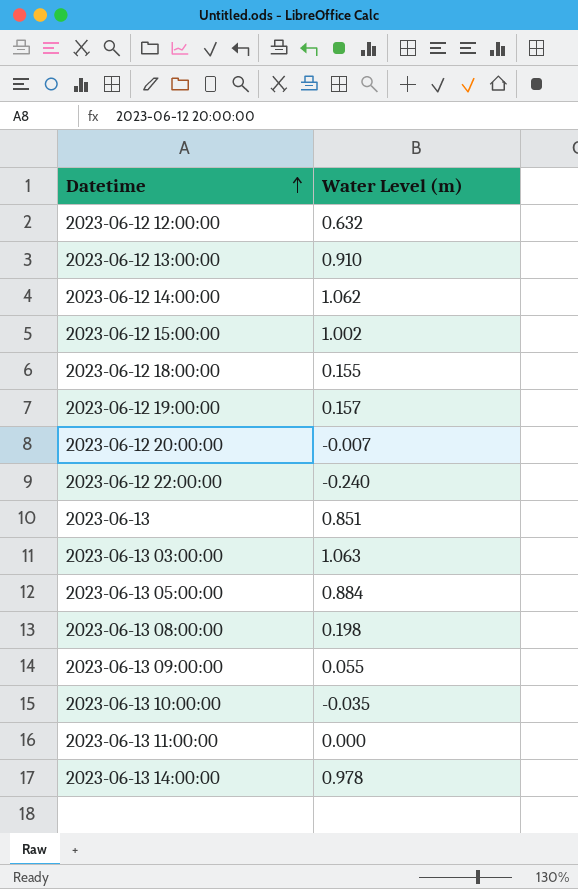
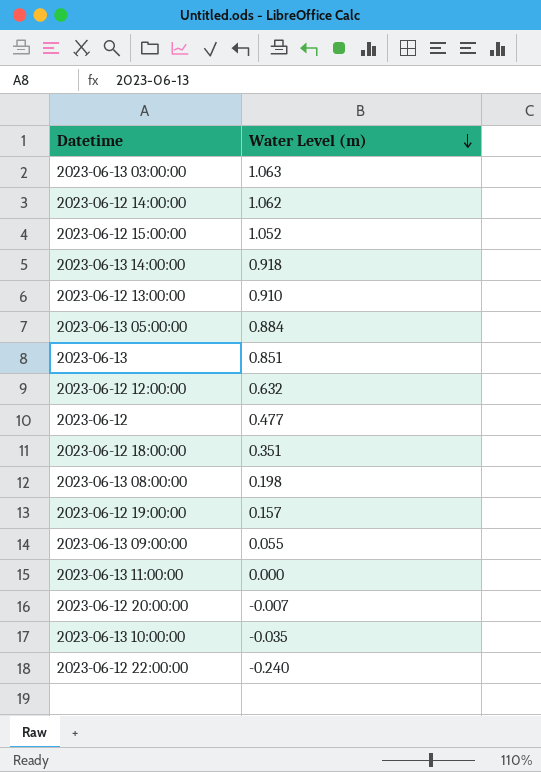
row order: Datetime ascending -> Water Level (m) descending
2023-06-12 15:00:00 | Water Level (m): 1.002 -> 1.052
2023-06-13 14:00:00 | Water Level (m): 0.978 -> 0.918
row 2023-06-12: none -> 0.477
2023-06-12 18:00:00 | Water Level (m): 0.155 -> 0.351

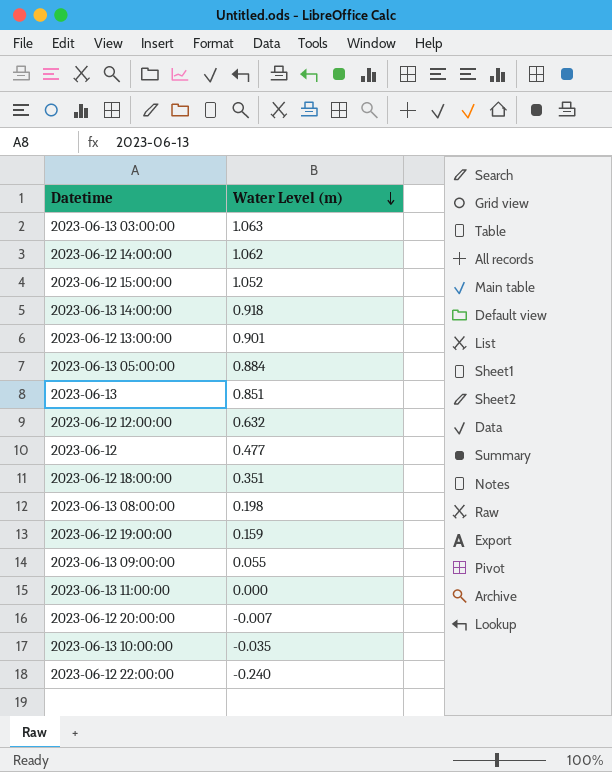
2023-06-12 13:00:00 | Water Level (m): 0.910 -> 0.901
2023-06-12 19:00:00 | Water Level (m): 0.157 -> 0.159

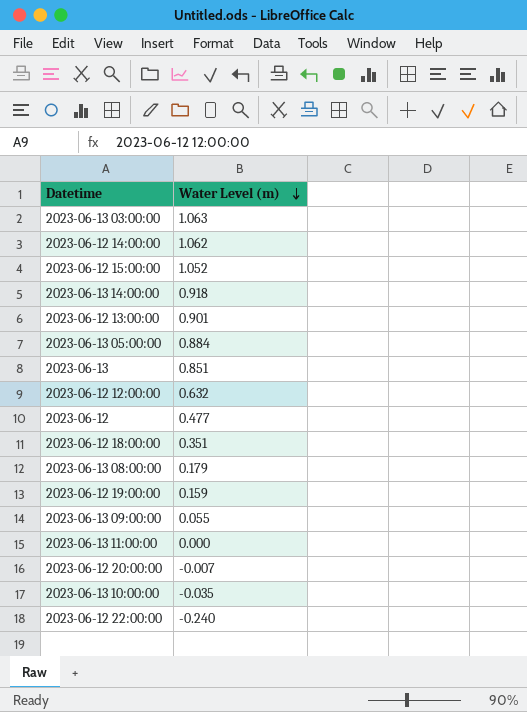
2023-06-13 08:00:00 | Water Level (m): 0.198 -> 0.179

